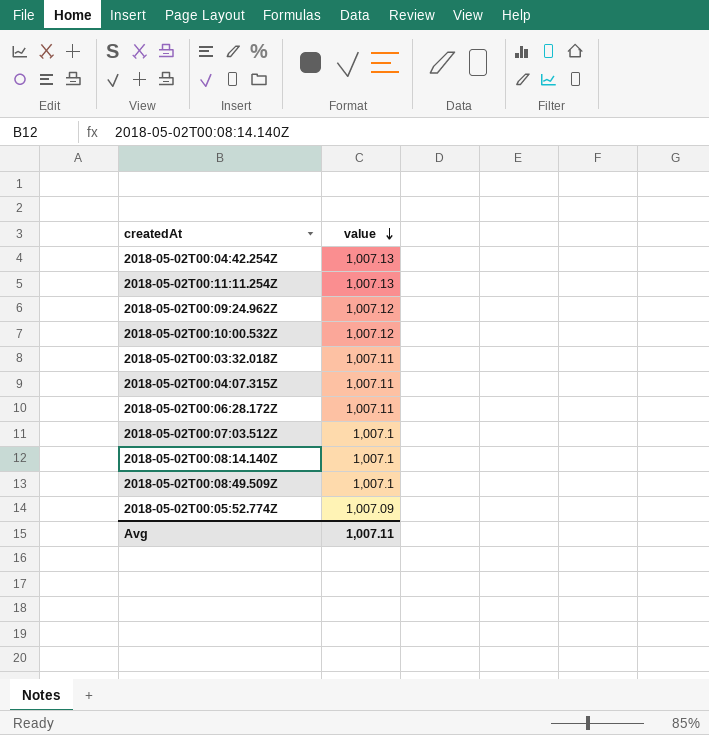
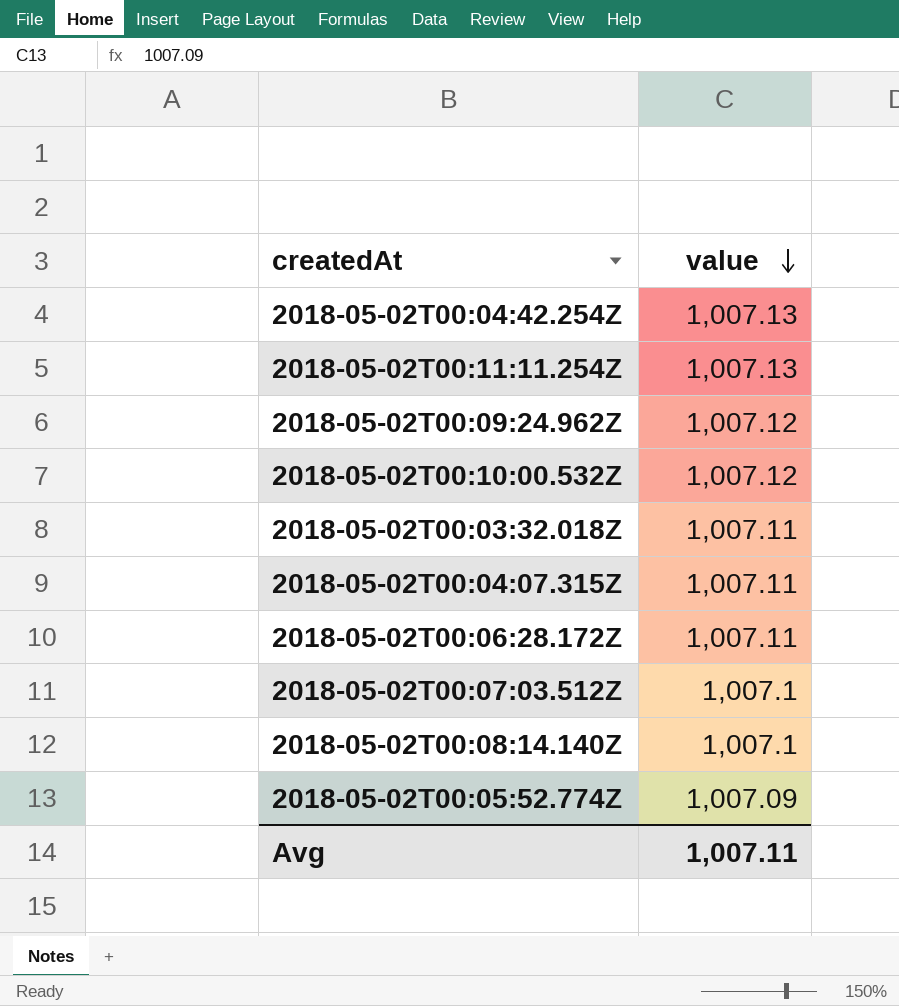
row 2018-05-02T00:08:49.509Z: 1,007.1 -> none

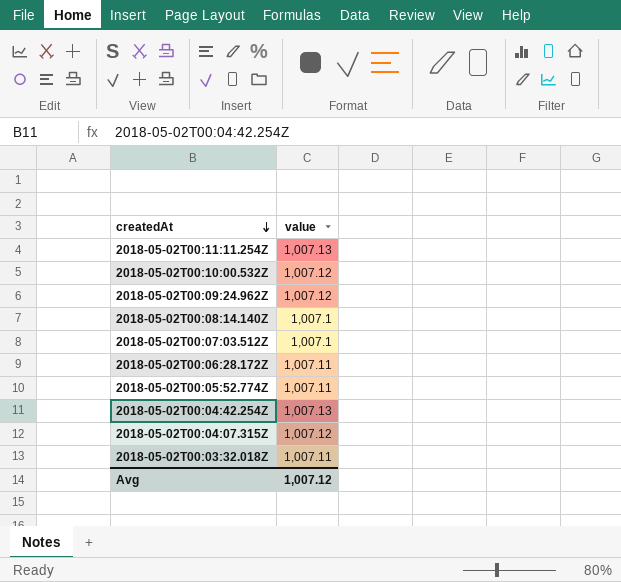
row order: value descending -> createdAt descending
2018-05-02T00:05:52.774Z | value: 1,007.09 -> 1,007.11
2018-05-02T00:04:07.315Z | value: 1,007.11 -> 1,007.12
Avg | value: 1,007.11 -> 1,007.12

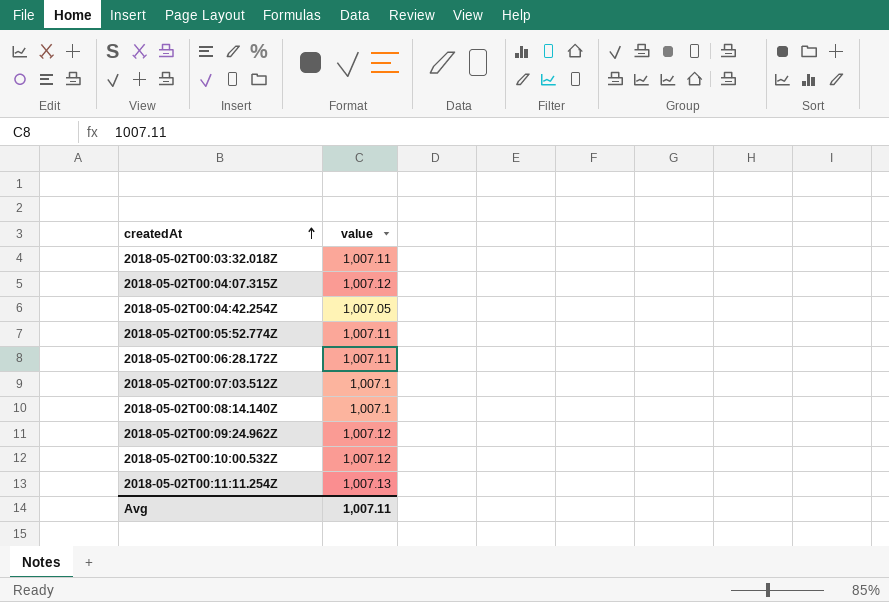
row order: createdAt descending -> createdAt ascending
2018-05-02T00:04:42.254Z | value: 1,007.13 -> 1,007.05
Avg | value: 1,007.12 -> 1,007.11

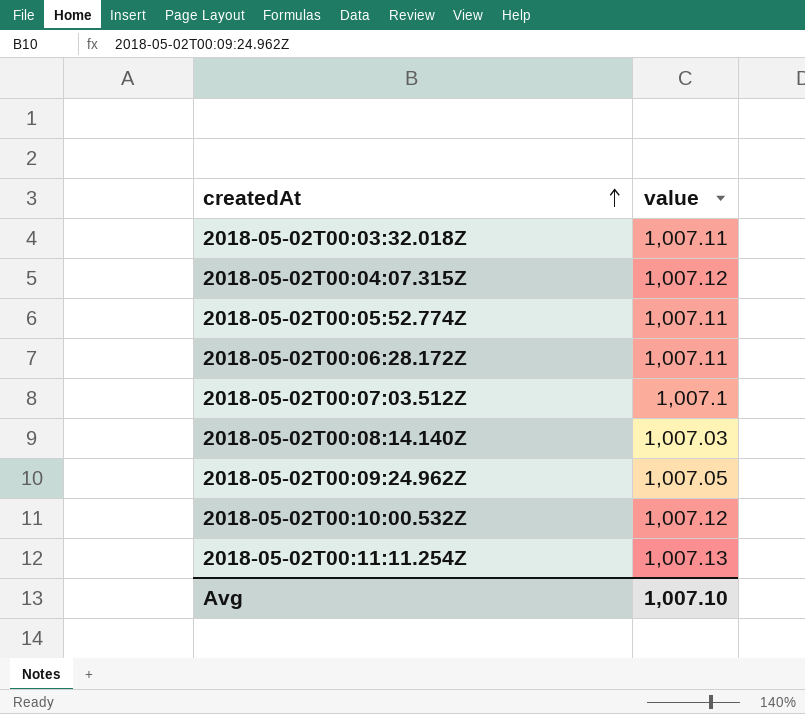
row 2018-05-02T00:04:42.254Z: 1,007.05 -> none
2018-05-02T00:08:14.140Z | value: 1,007.1 -> 1,007.03
2018-05-02T00:09:24.962Z | value: 1,007.12 -> 1,007.05
Avg | value: 1,007.11 -> 1,007.10

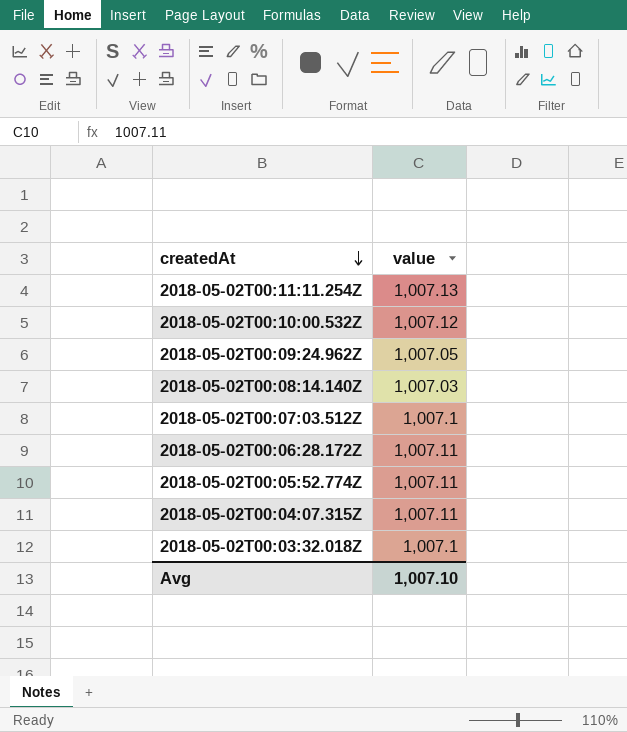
row order: createdAt ascending -> createdAt descending
2018-05-02T00:04:07.315Z | value: 1,007.12 -> 1,007.11
2018-05-02T00:03:32.018Z | value: 1,007.11 -> 1,007.1

